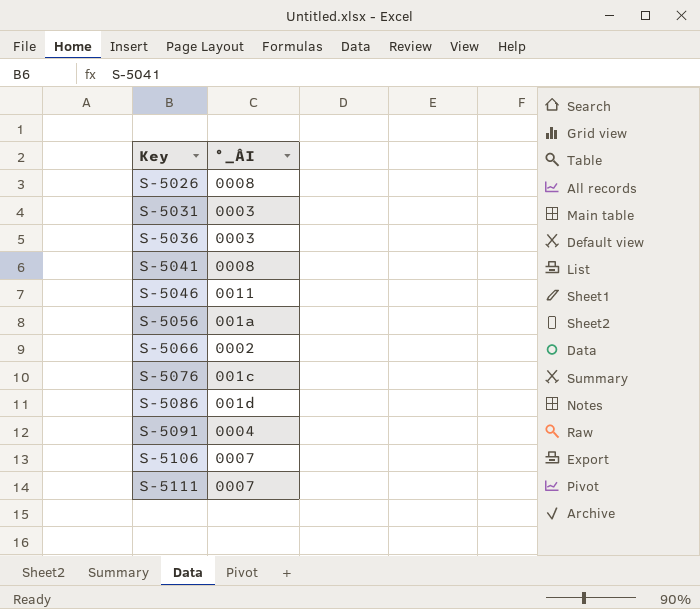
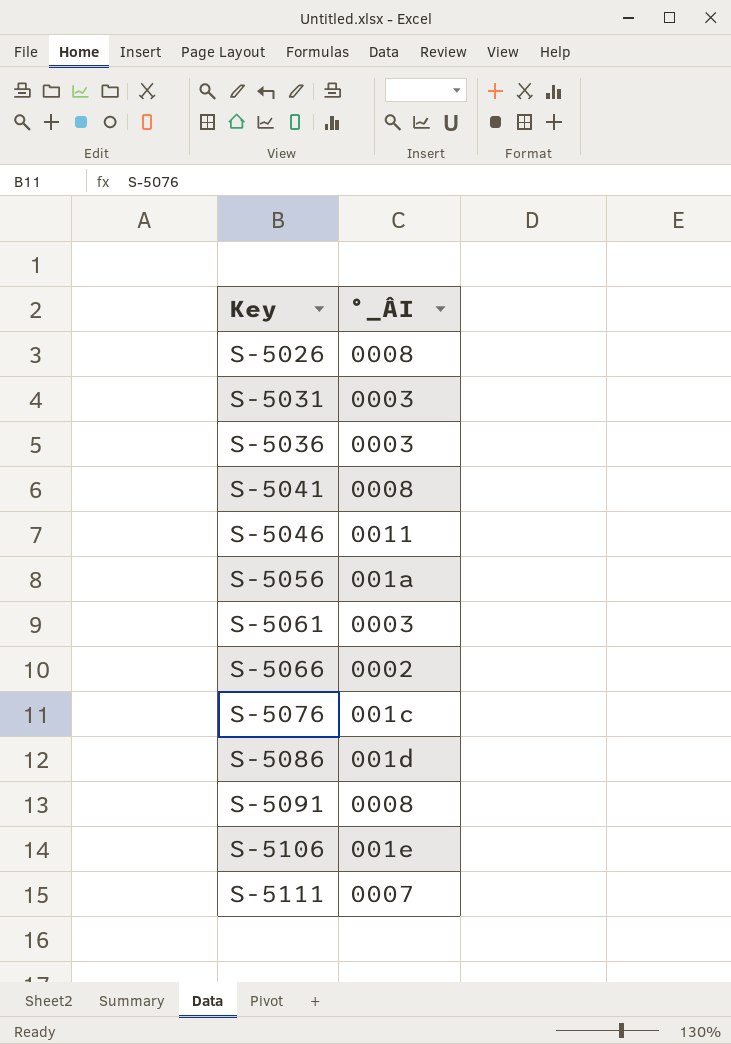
row S-5061: none -> 0003
S-5091 | °_ÂI: 0004 -> 0008
S-5106 | °_ÂI: 0007 -> 001e

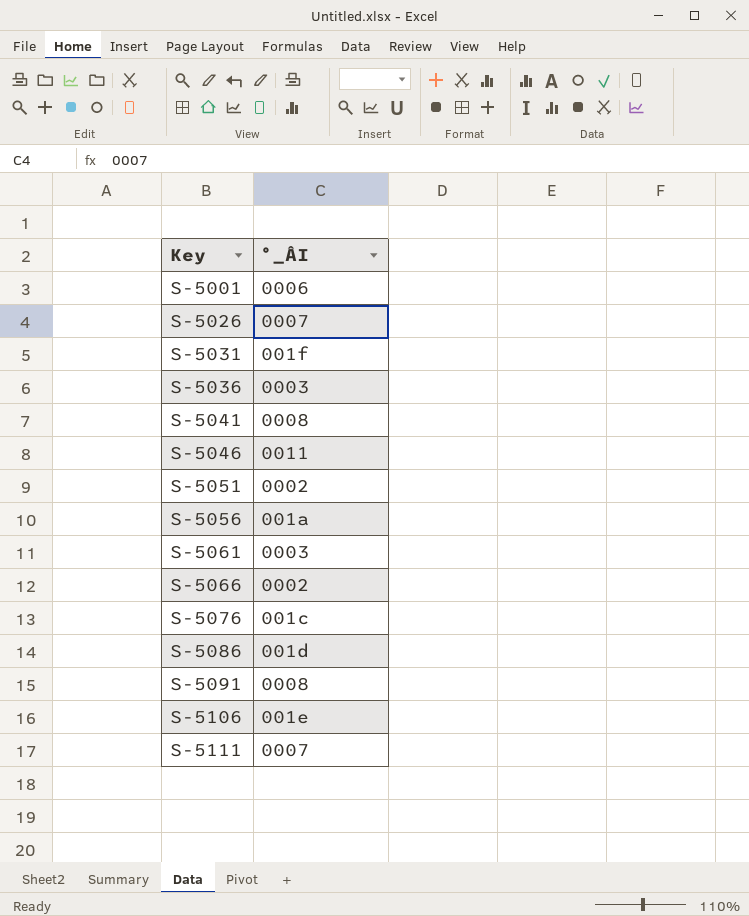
row S-5001: none -> 0006
S-5026 | °_ÂI: 0008 -> 0007
S-5031 | °_ÂI: 0003 -> 001f
row S-5051: none -> 0002

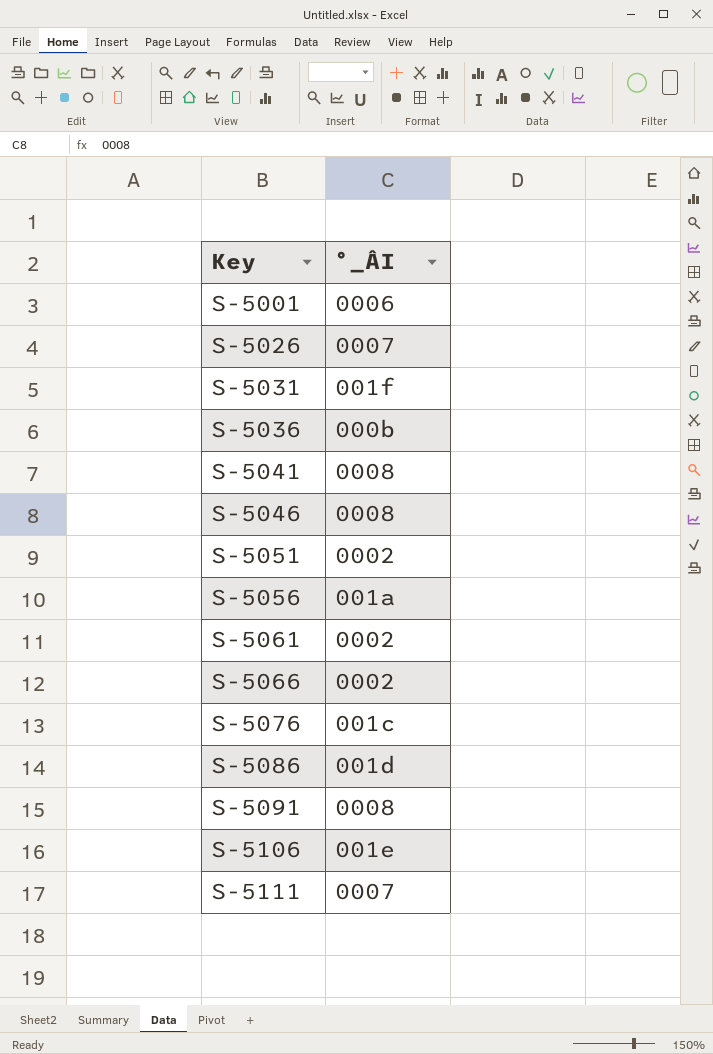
S-5036 | °_ÂI: 0003 -> 000b
S-5046 | °_ÂI: 0011 -> 0008
S-5061 | °_ÂI: 0003 -> 0002

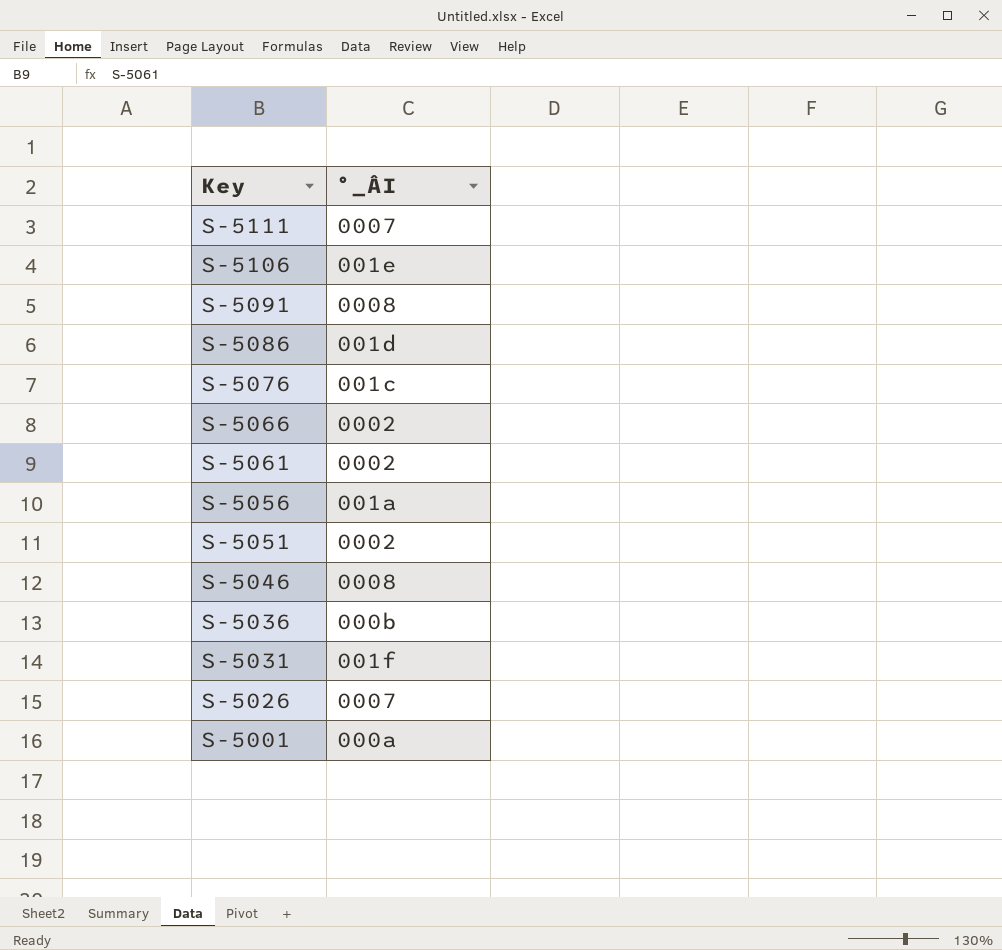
row order: Key ascending -> Key descending
row S-5041: 0008 -> none
S-5001 | °_ÂI: 0006 -> 000a

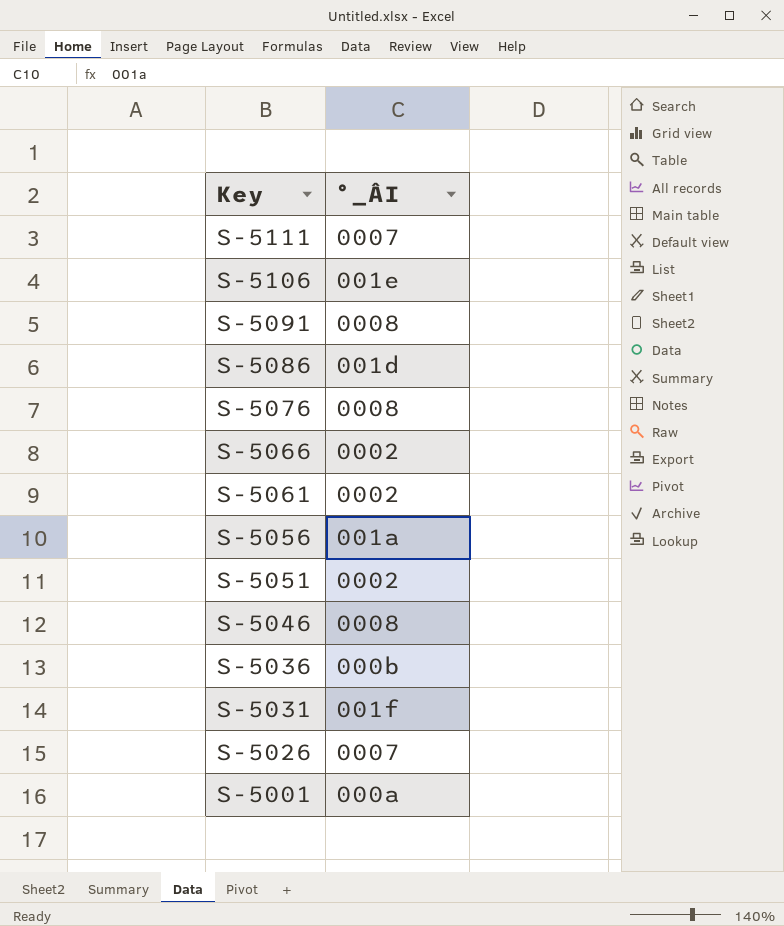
S-5076 | °_ÂI: 001c -> 0008

